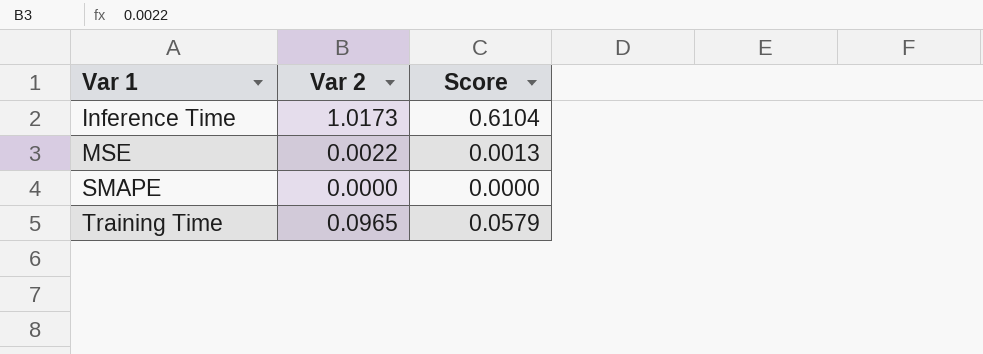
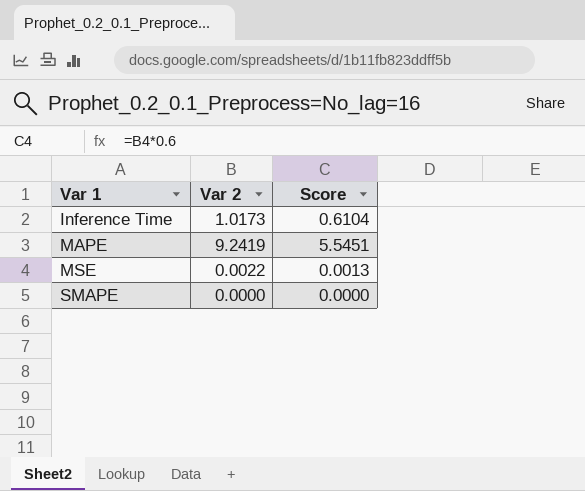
row Training Time: 0.0965 | 0.0579 -> none
row MAPE: none -> 9.2419 | 5.5451

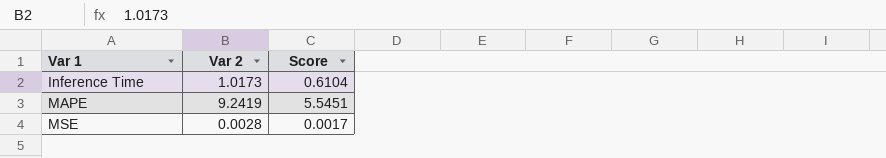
row SMAPE: 0.0000 | 0.0000 -> none
MSE | Var 2: 0.0022 -> 0.0028
MSE | Score: 0.0013 -> 0.0017

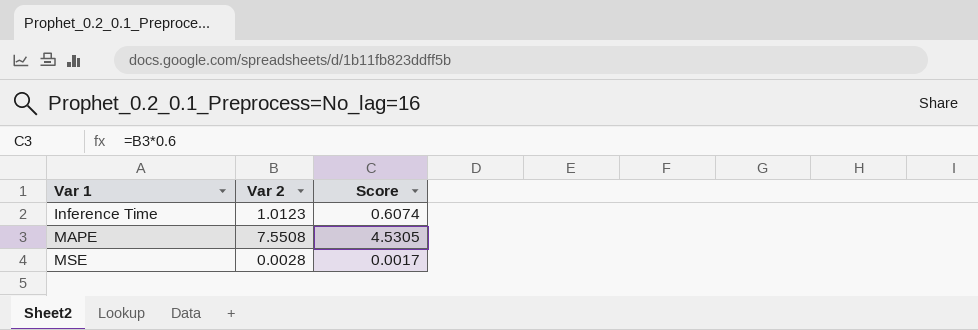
Inference Time | Var 2: 1.0173 -> 1.0123
Inference Time | Score: 0.6104 -> 0.6074
MAPE | Var 2: 9.2419 -> 7.5508
MAPE | Score: 5.5451 -> 4.5305

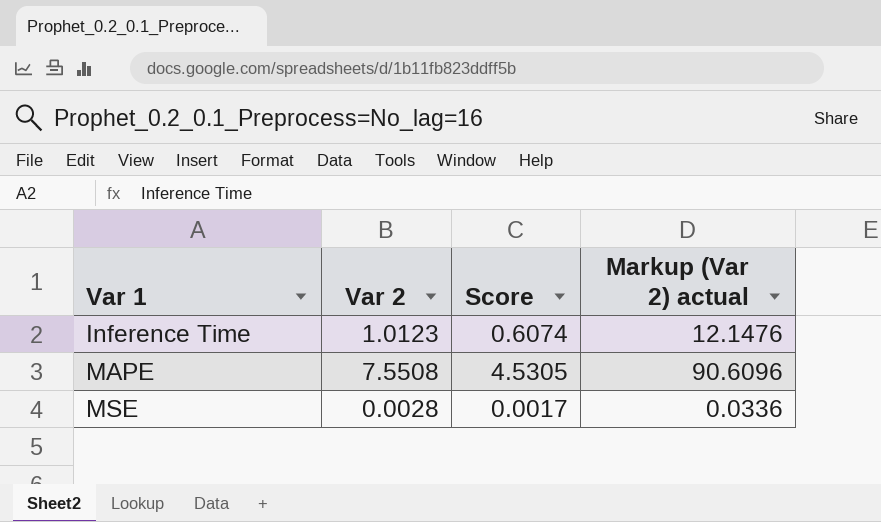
column Markup (Var 2) actual | formula: none -> [Var 2] * 12

